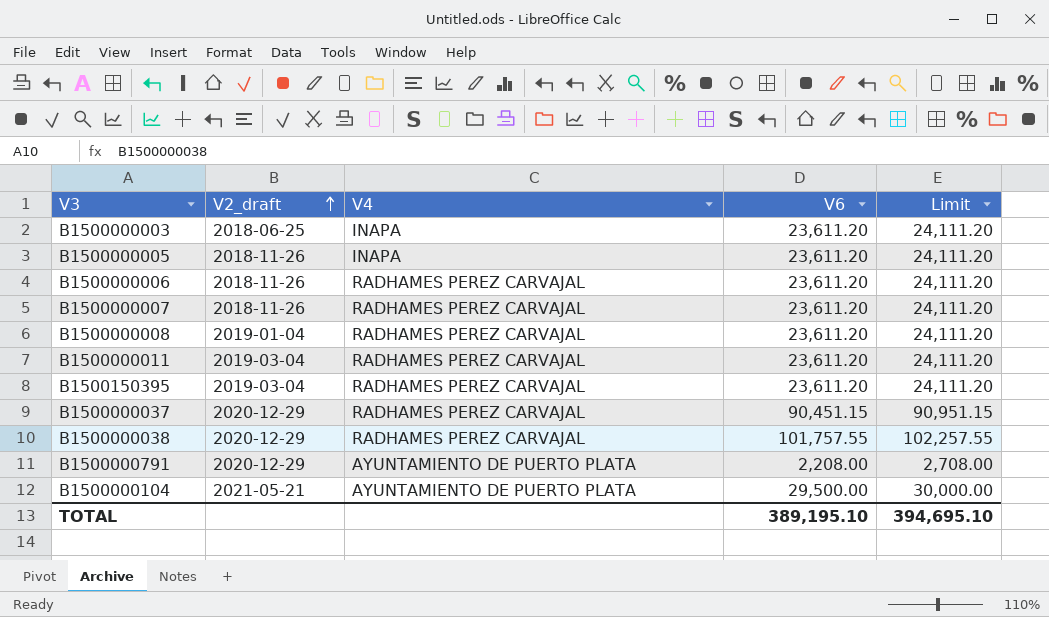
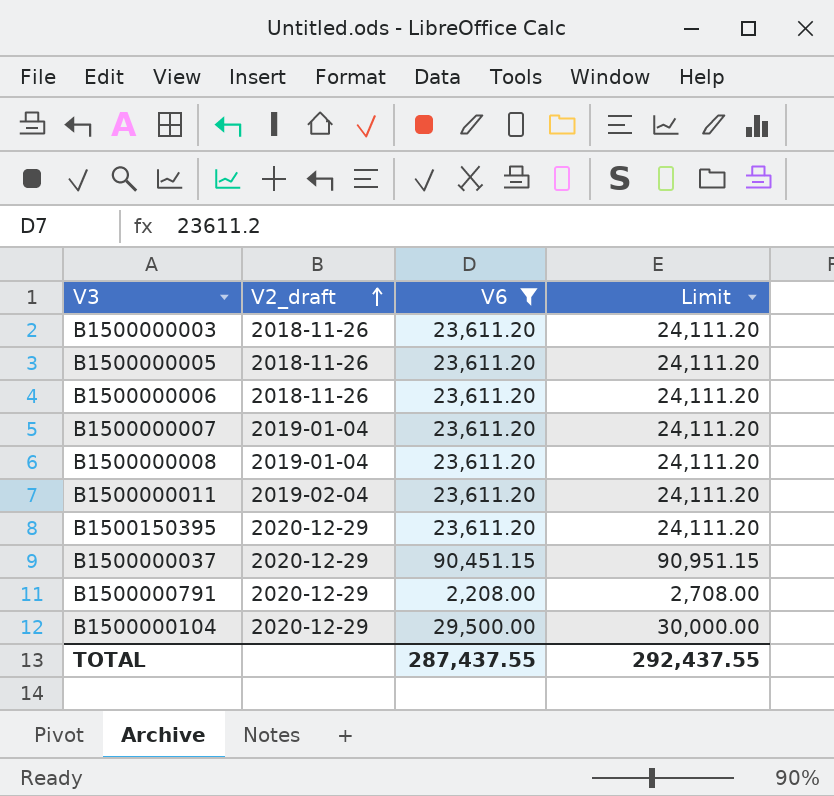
filter: none -> V6 != 101,757.55
column V4 | position: 3 -> none
B1500000003 | V2_draft: 2018-06-25 -> 2018-11-26
B1500000007 | V2_draft: 2018-11-26 -> 2019-01-04
B1500000011 | V2_draft: 2019-03-04 -> 2019-02-04
B1500150395 | V2_draft: 2019-03-04 -> 2020-12-29
B1500000104 | V2_draft: 2021-05-21 -> 2020-12-29
TOTAL | V6: 389,195.10 -> 287,437.55
TOTAL | Limit: 394,695.10 -> 292,437.55

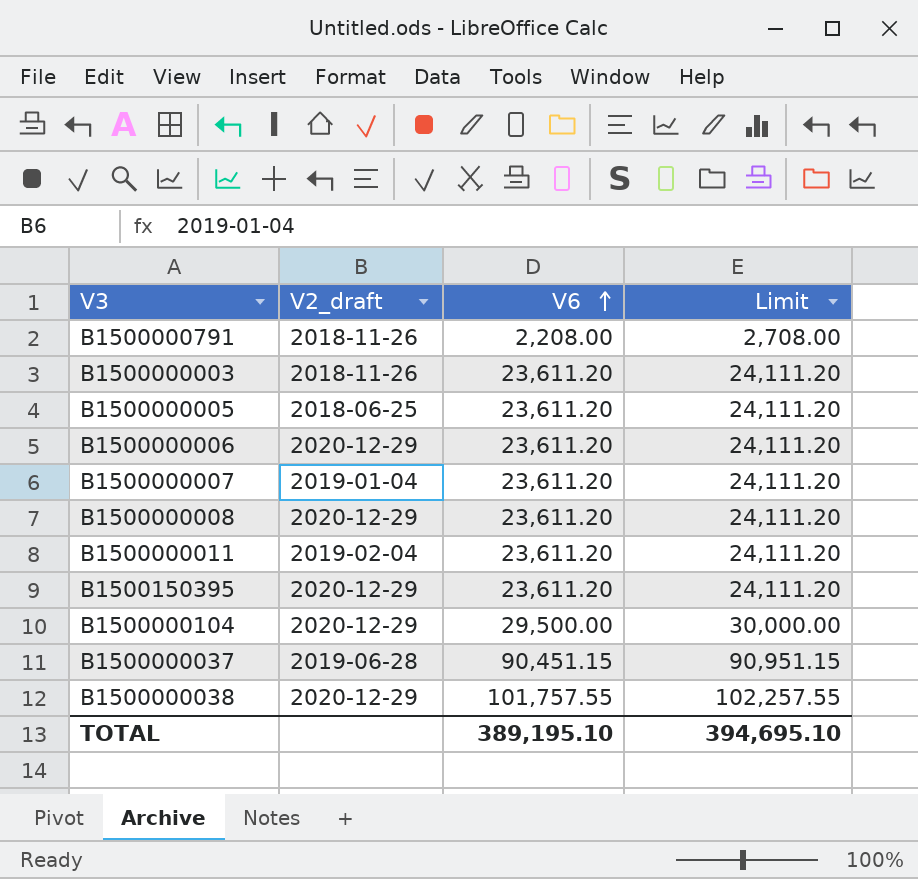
filter: V6 != 101,757.55 -> none
row order: V2_draft ascending -> V6 ascending
B1500000791 | V2_draft: 2020-12-29 -> 2018-11-26
B1500000005 | V2_draft: 2018-11-26 -> 2018-06-25
B1500000006 | V2_draft: 2018-11-26 -> 2020-12-29
B1500000008 | V2_draft: 2019-01-04 -> 2020-12-29
B1500000037 | V2_draft: 2020-12-29 -> 2019-06-28
TOTAL | V6: 287,437.55 -> 389,195.10
TOTAL | Limit: 292,437.55 -> 394,695.10

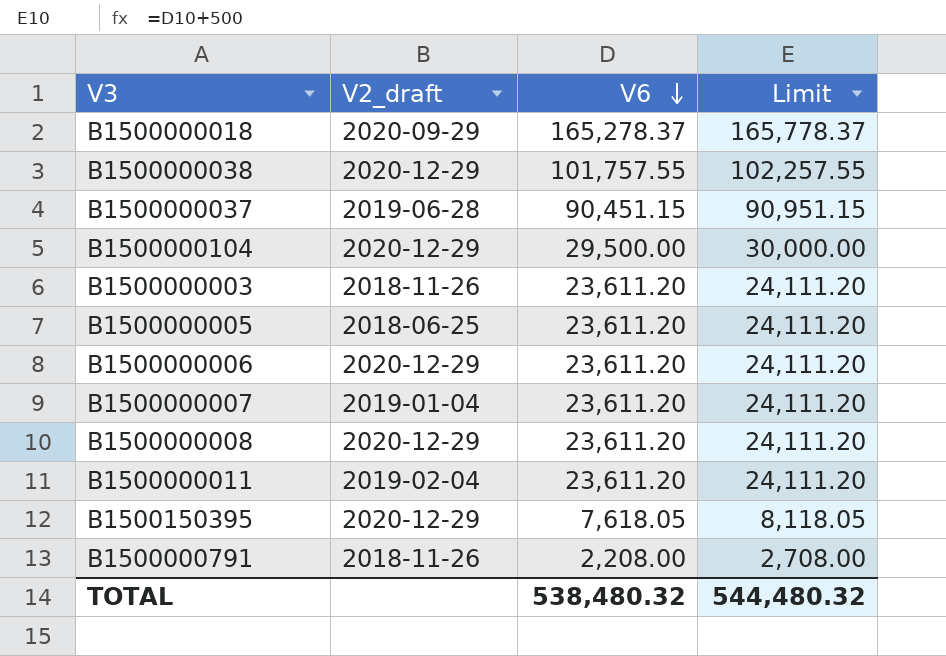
row order: V6 ascending -> V6 descending
row B1500000018: none -> 2020-09-29 | 165,278.37 | 165,778.37
B1500150395 | V6: 23,611.20 -> 7,618.05
B1500150395 | Limit: 24,111.20 -> 8,118.05
TOTAL | V6: 389,195.10 -> 538,480.32
TOTAL | Limit: 394,695.10 -> 544,480.32

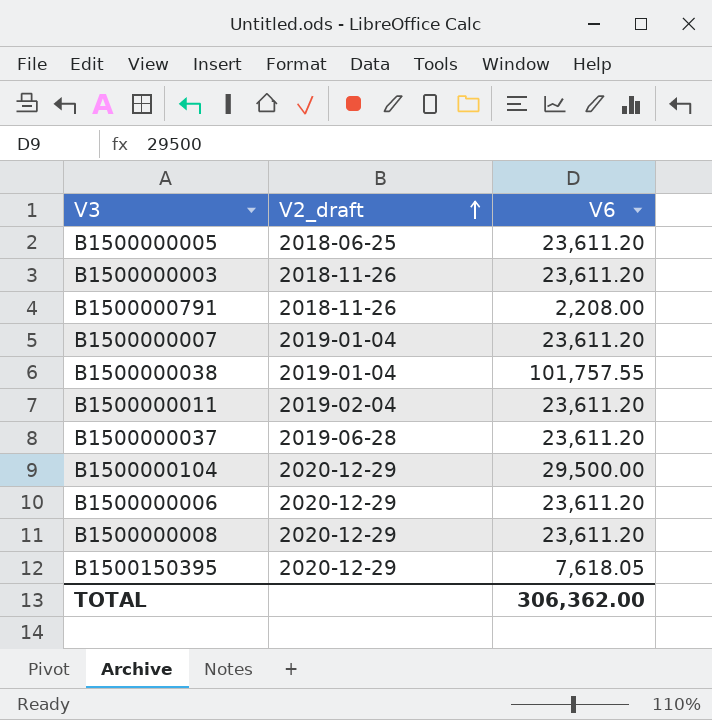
row order: V6 descending -> V2_draft ascending
column Limit | formula: [V6] + 500 -> none
row B1500000018: 2020-09-29 | 165,278.37 | 165,778.37 -> none
B1500000038 | V2_draft: 2020-12-29 -> 2019-01-04
B1500000037 | V6: 90,451.15 -> 23,611.20
TOTAL | V6: 538,480.32 -> 306,362.00

